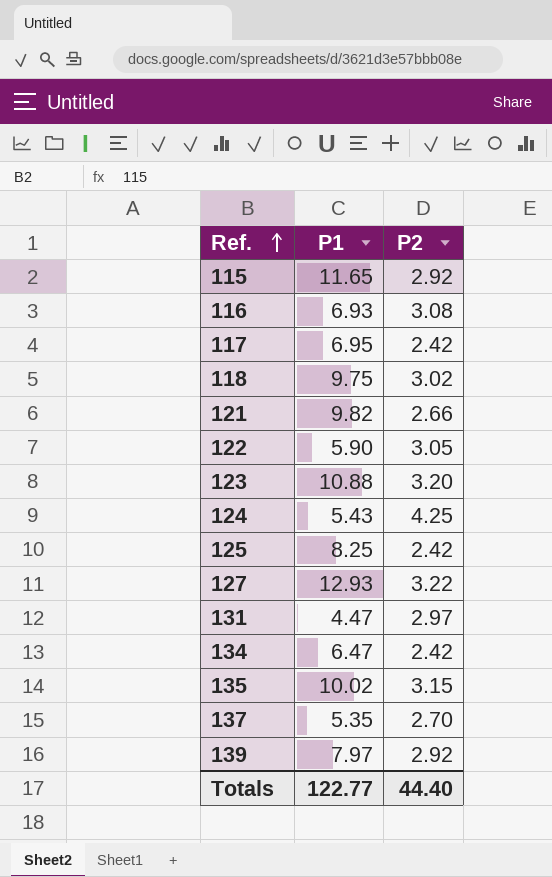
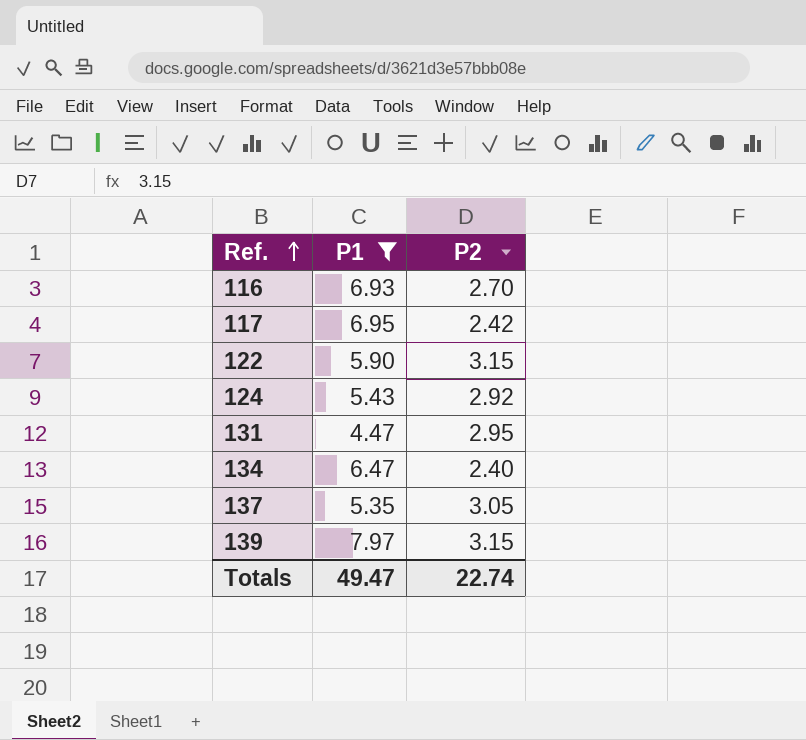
filter: none -> P1 <= 7.97
116 | P2: 3.08 -> 2.70
122 | P2: 3.05 -> 3.15
124 | P2: 4.25 -> 2.92
131 | P2: 2.97 -> 2.95
134 | P2: 2.42 -> 2.40
137 | P2: 2.70 -> 3.05
139 | P2: 2.92 -> 3.15
Totals | P1: 122.77 -> 49.47
Totals | P2: 44.40 -> 22.74

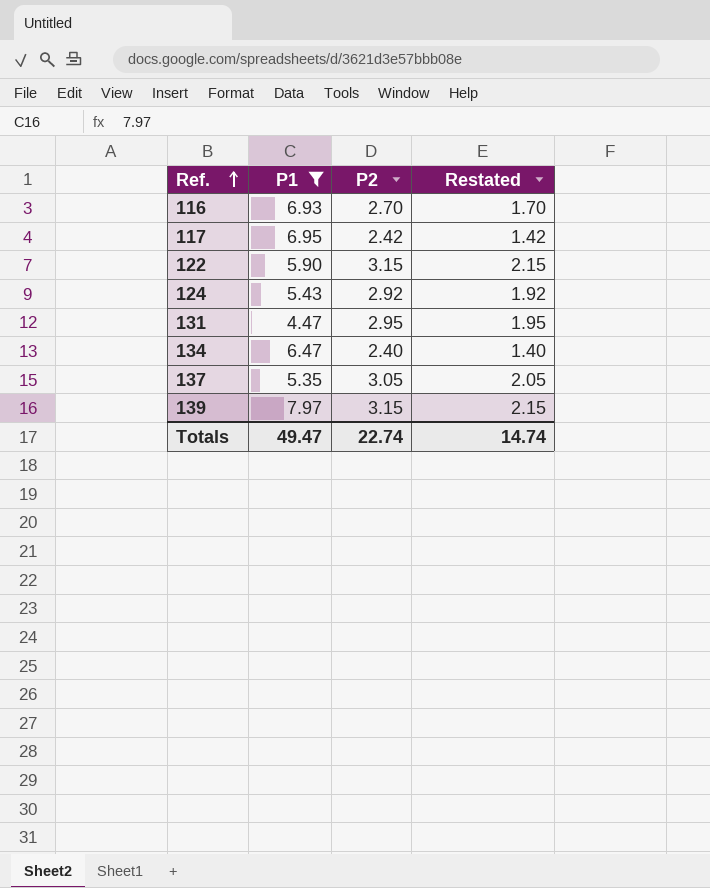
column Restated | formula: none -> [P2] - 1

